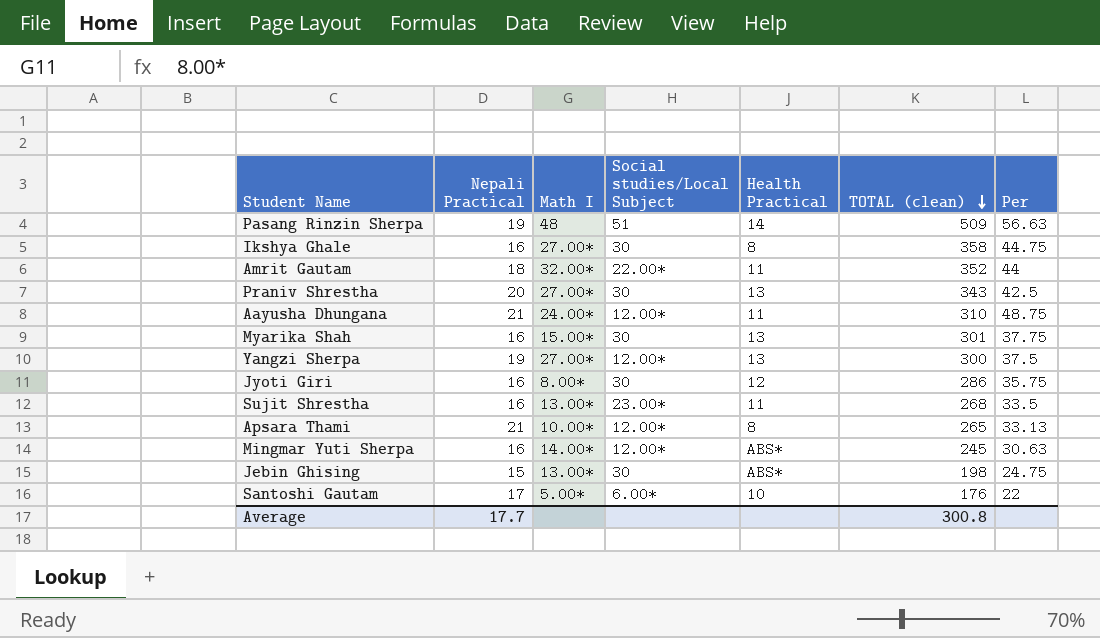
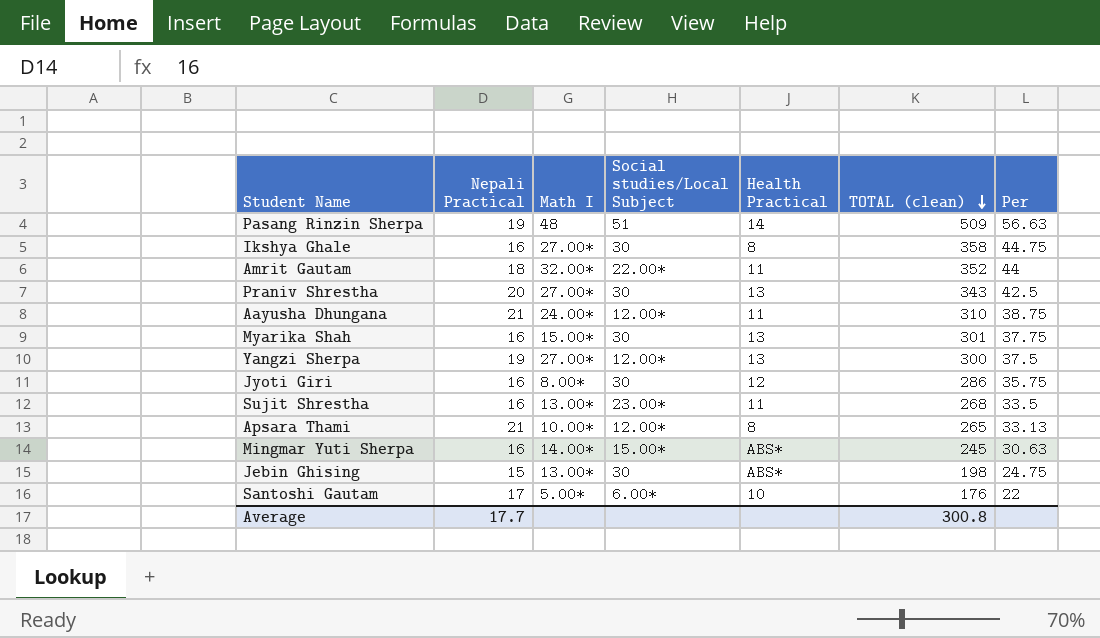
Aayusha Dhungana | Per: 48.75 -> 38.75
Mingmar Yuti Sherpa | Social studies/Local Subject: 12.00* -> 15.00*

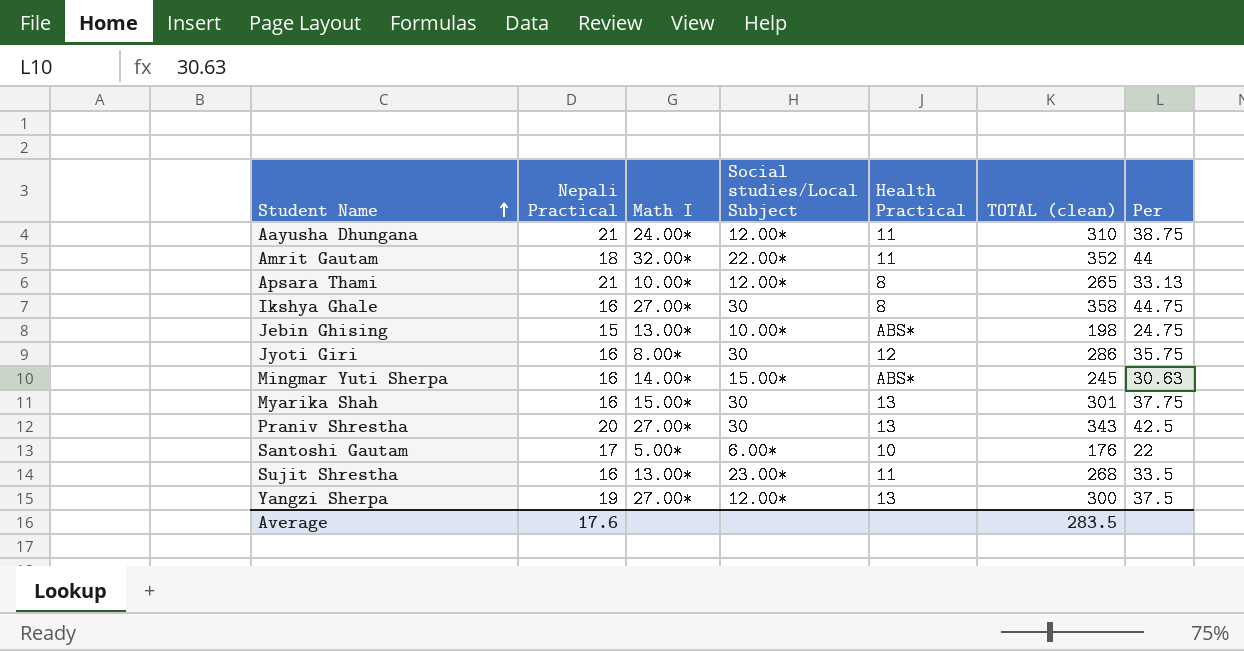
row order: TOTAL (clean) descending -> Student Name ascending
row Pasang Rinzin Sherpa: 19 | 48 | 51 | 14 | 509 | 56.63 -> none
Jebin Ghising | Social studies/Local Subject: 30 -> 10.00*
Average | Nepali Practical: 17.7 -> 17.6
Average | TOTAL (clean): 300.8 -> 283.5

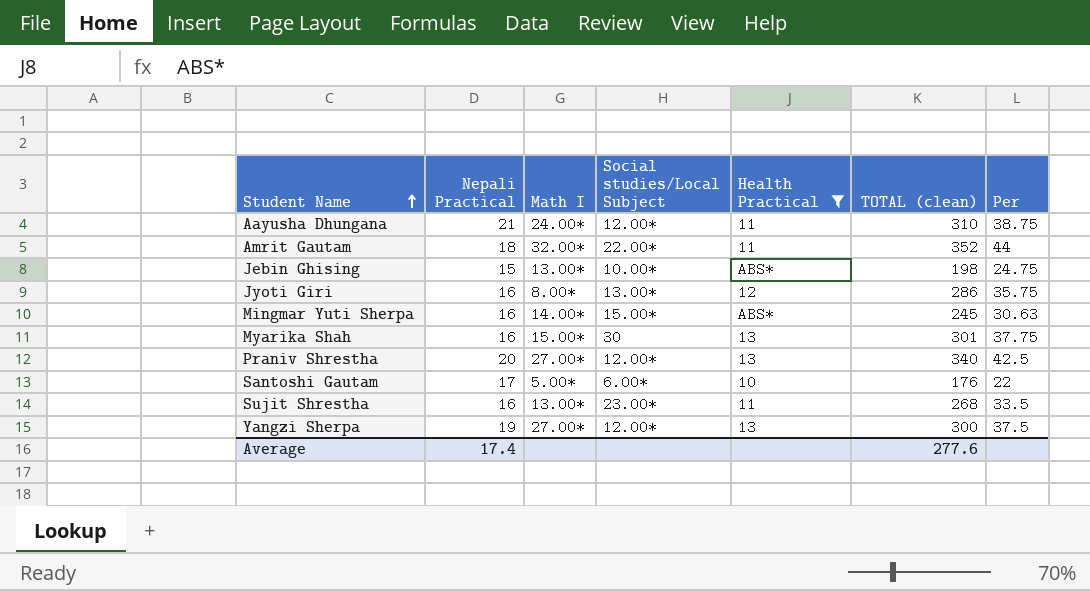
filter: none -> Health Practical != 8
Jyoti Giri | Social studies/Local Subject: 30 -> 13.00*
Praniv Shrestha | Social studies/Local Subject: 30 -> 12.00*
Praniv Shrestha | TOTAL (clean): 343 -> 340
Average | Nepali Practical: 17.6 -> 17.4
Average | TOTAL (clean): 283.5 -> 277.6

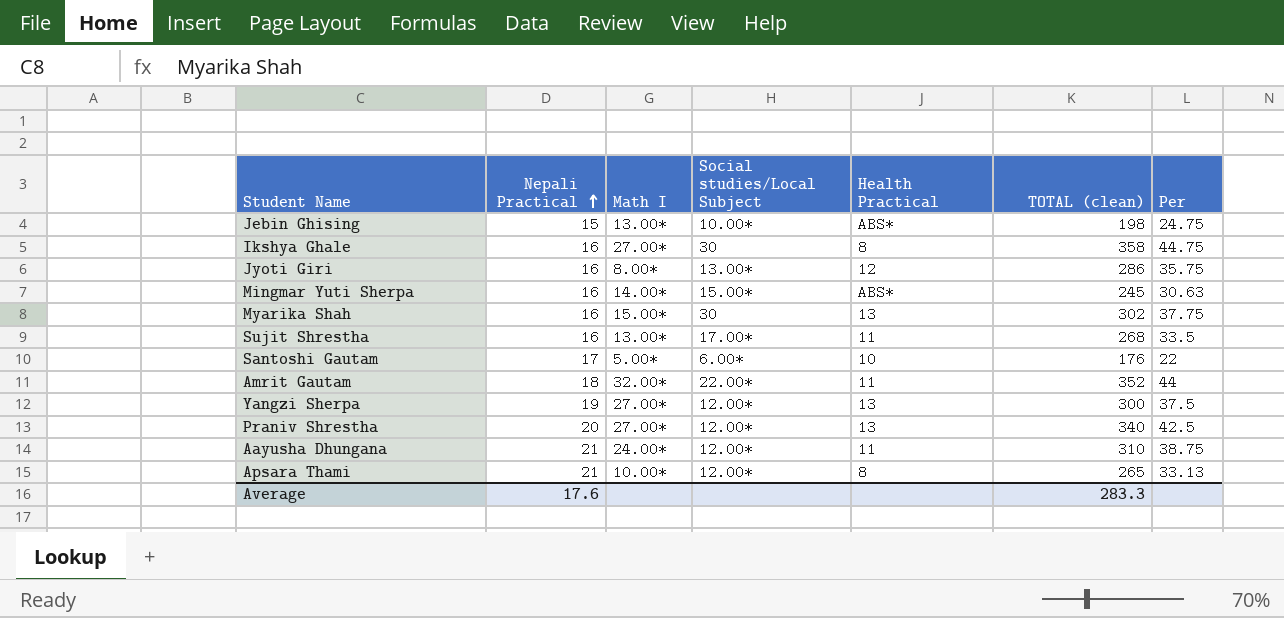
filter: Health Practical != 8 -> none
row order: Student Name ascending -> Nepali Practical ascending
Myarika Shah | TOTAL (clean): 301 -> 302
Sujit Shrestha | Social studies/Local Subject: 23.00* -> 17.00*
Average | Nepali Practical: 17.4 -> 17.6
Average | TOTAL (clean): 277.6 -> 283.3

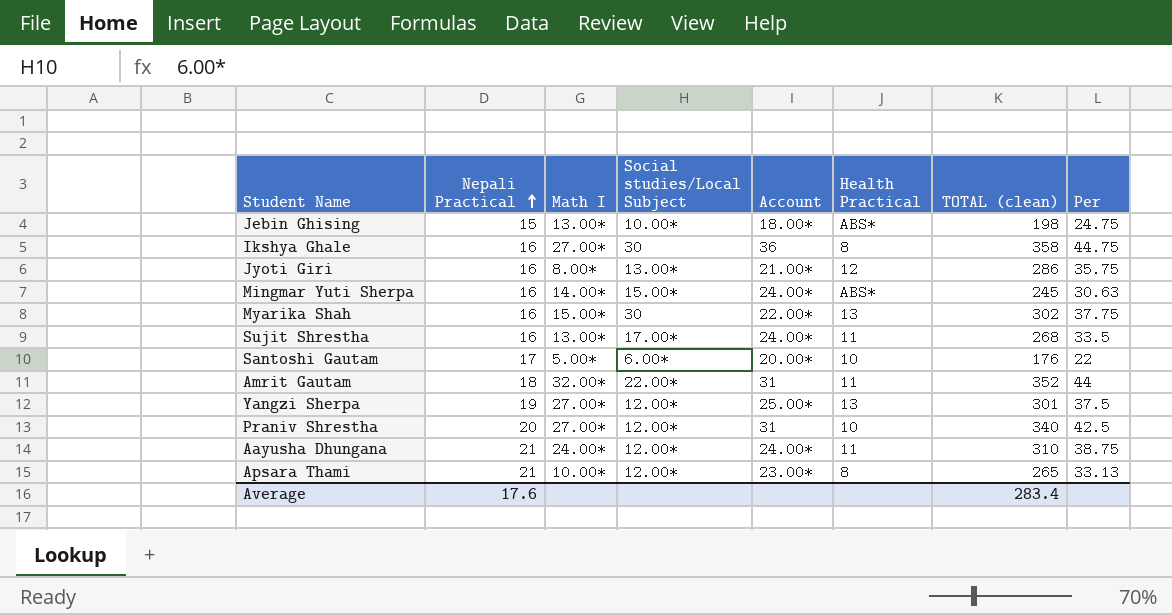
column Account | position: none -> 5
Yangzi Sherpa | TOTAL (clean): 300 -> 301
Praniv Shrestha | Health Practical: 13 -> 10
Average | TOTAL (clean): 283.3 -> 283.4

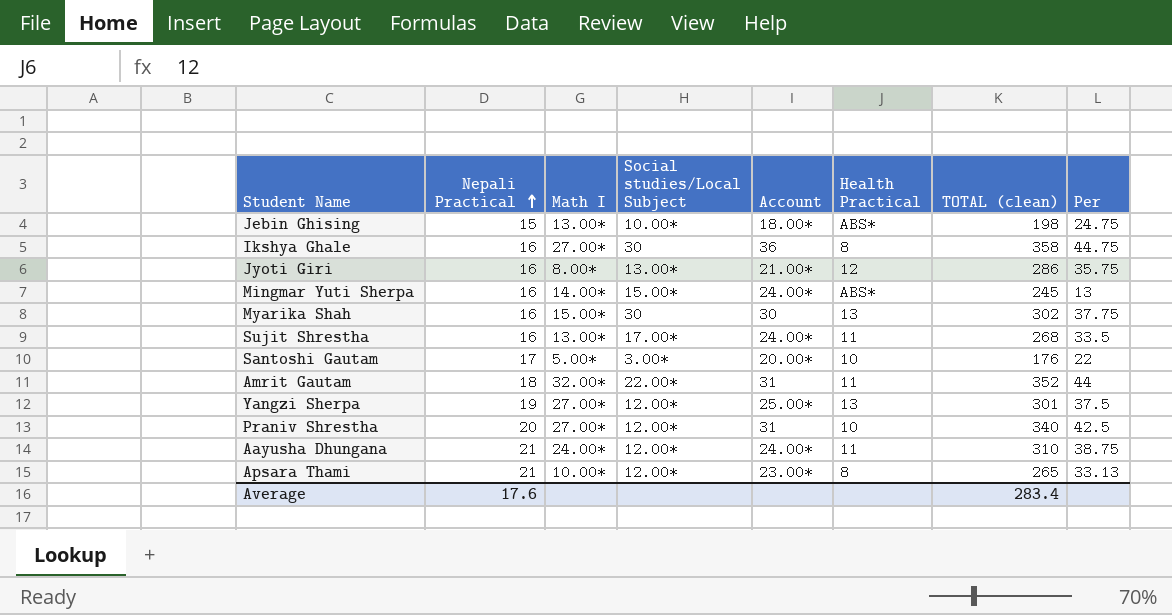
Mingmar Yuti Sherpa | Per: 30.63 -> 13
Myarika Shah | Account: 22.00* -> 30
Santoshi Gautam | Social studies/Local Subject: 6.00* -> 3.00*

